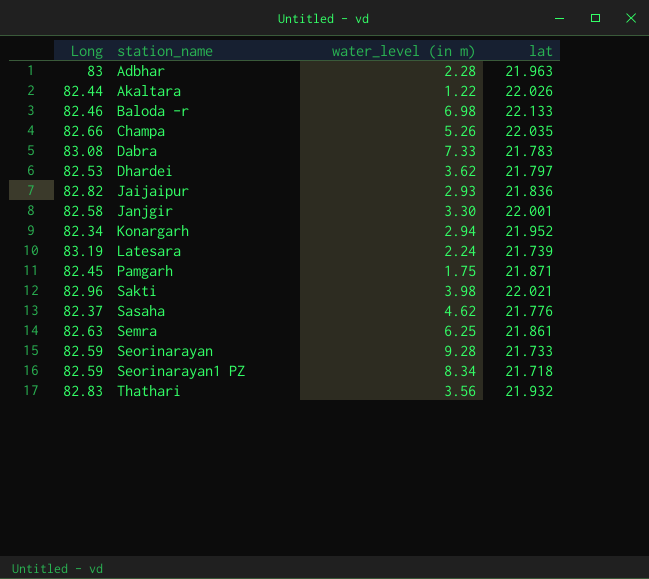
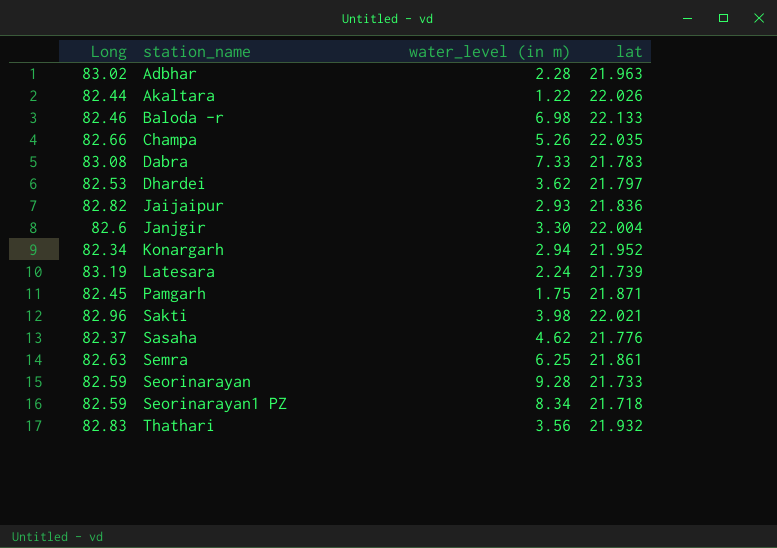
Adbhar | Long: 83 -> 83.02
Janjgir | Long: 82.58 -> 82.6
Janjgir | lat: 22.001 -> 22.004

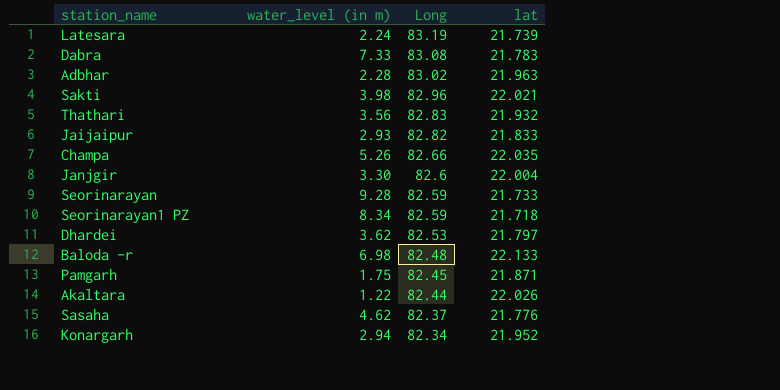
row order: station_name ascending -> Long descending
column Long | position: 1 -> 3
row Semra: 82.63 | 6.25 | 21.861 -> none
Jaijaipur | lat: 21.836 -> 21.833
Baloda -r | Long: 82.46 -> 82.48

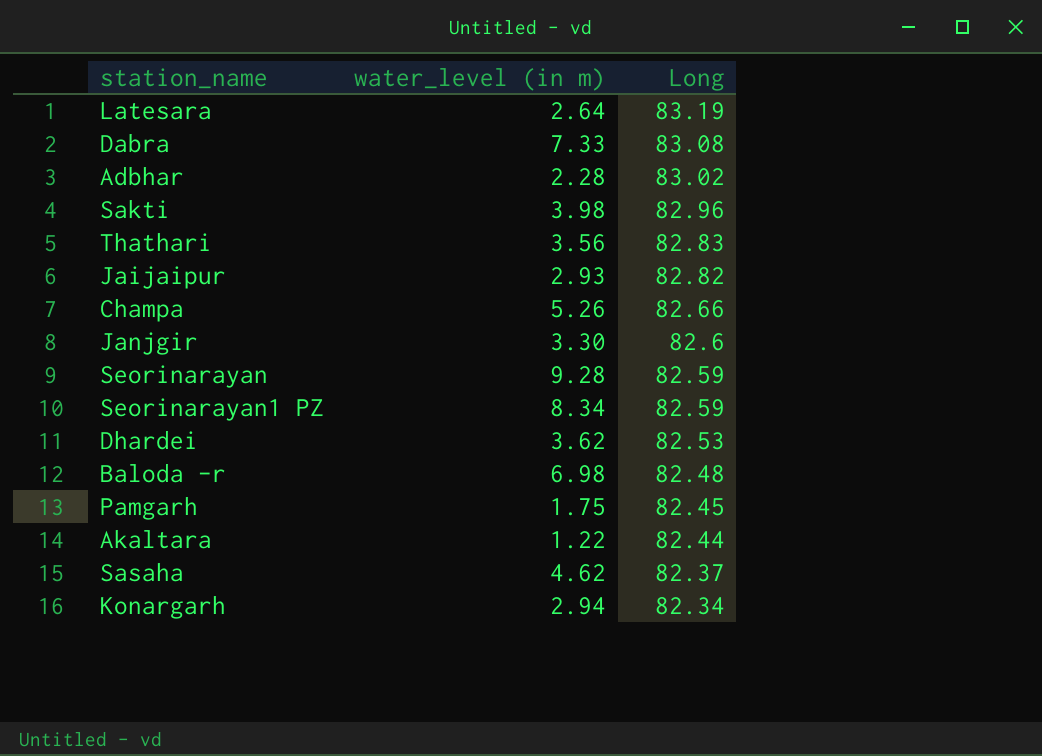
column lat | position: 4 -> none
Latesara | water_level (in m): 2.24 -> 2.64

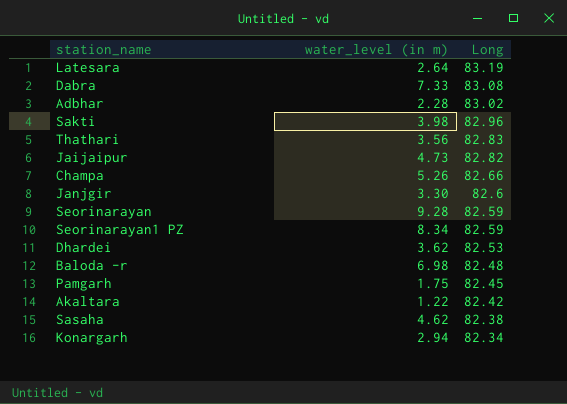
Jaijaipur | water_level (in m): 2.93 -> 4.73
Akaltara | Long: 82.44 -> 82.42
Sasaha | Long: 82.37 -> 82.38

